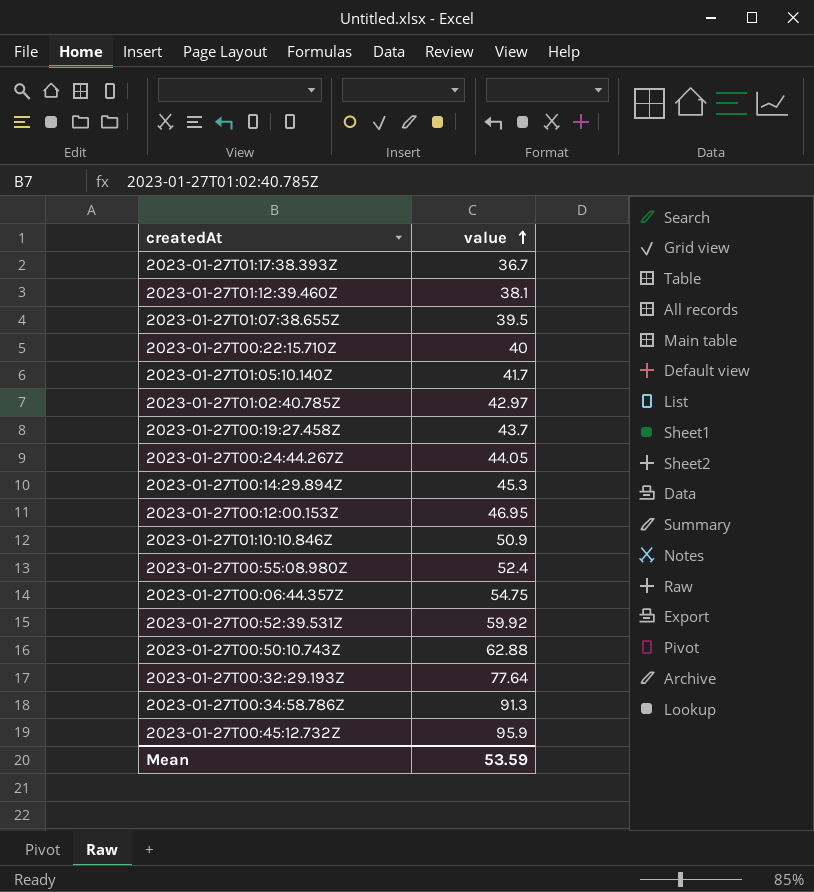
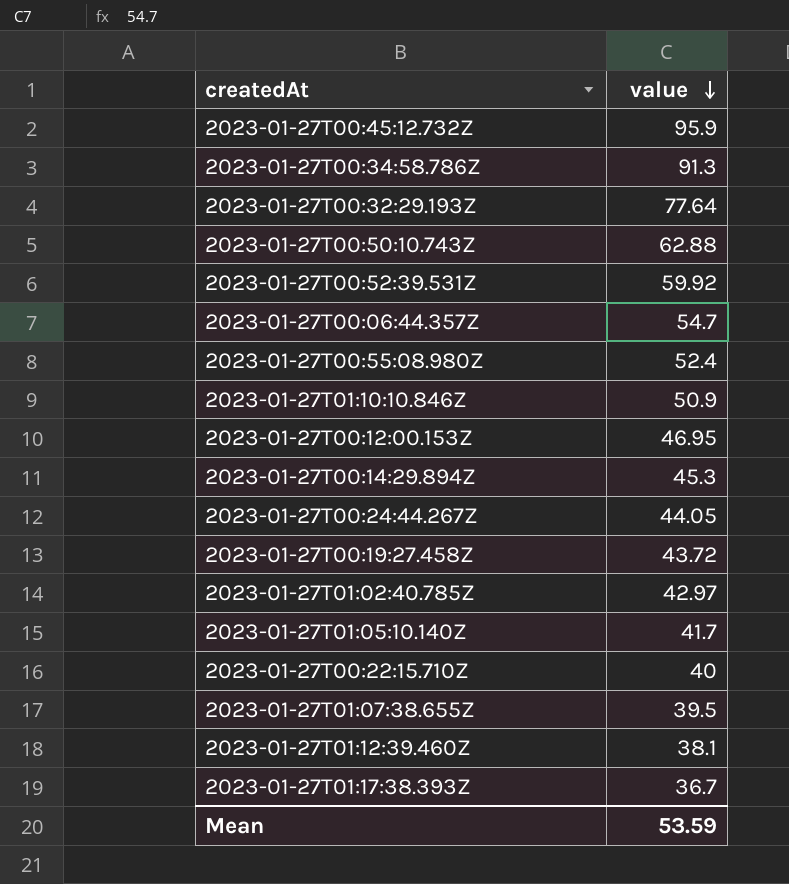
row order: value ascending -> value descending
2023-01-27T00:06:44.357Z | value: 54.75 -> 54.7
2023-01-27T00:19:27.458Z | value: 43.7 -> 43.72

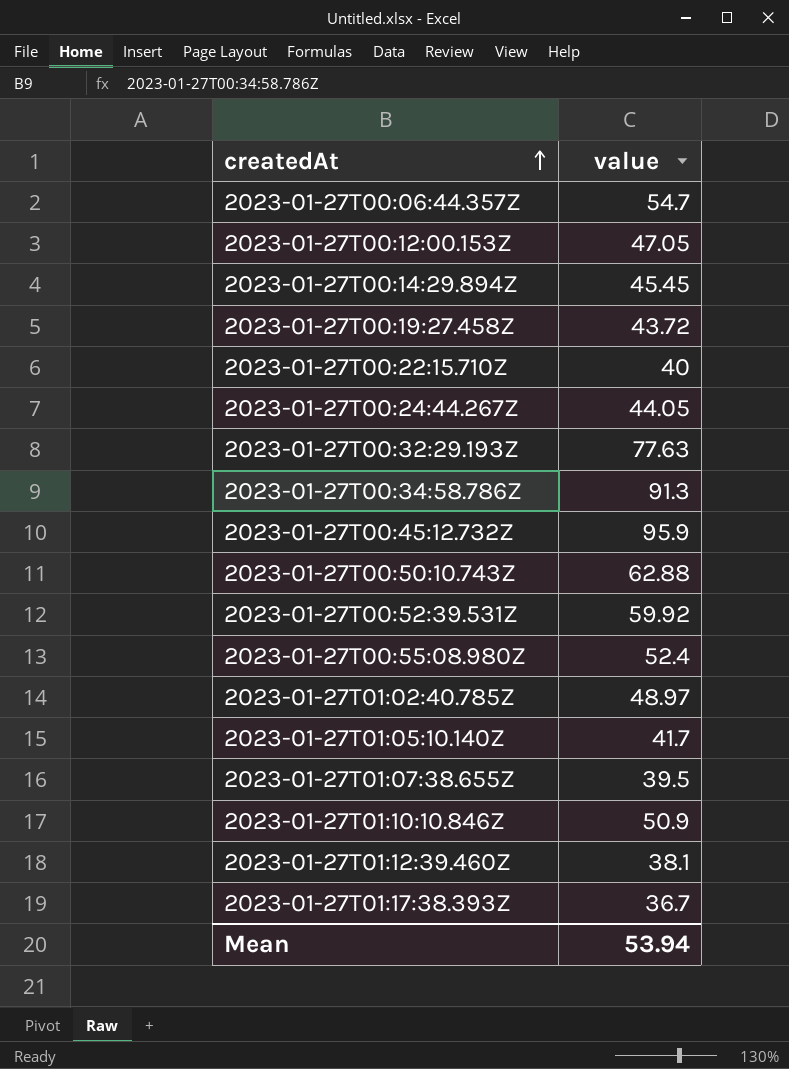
row order: value descending -> createdAt ascending
2023-01-27T00:12:00.153Z | value: 46.95 -> 47.05
2023-01-27T00:14:29.894Z | value: 45.3 -> 45.45
2023-01-27T00:32:29.193Z | value: 77.64 -> 77.63
2023-01-27T01:02:40.785Z | value: 42.97 -> 48.97
Mean | value: 53.59 -> 53.94

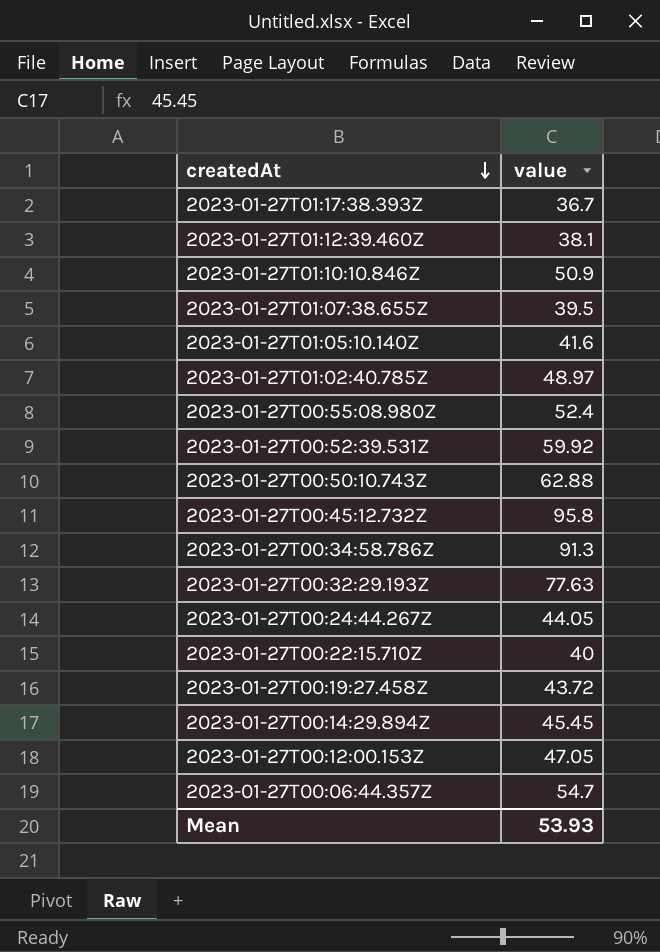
row order: createdAt ascending -> createdAt descending
2023-01-27T01:05:10.140Z | value: 41.7 -> 41.6
2023-01-27T00:45:12.732Z | value: 95.9 -> 95.8
Mean | value: 53.94 -> 53.93

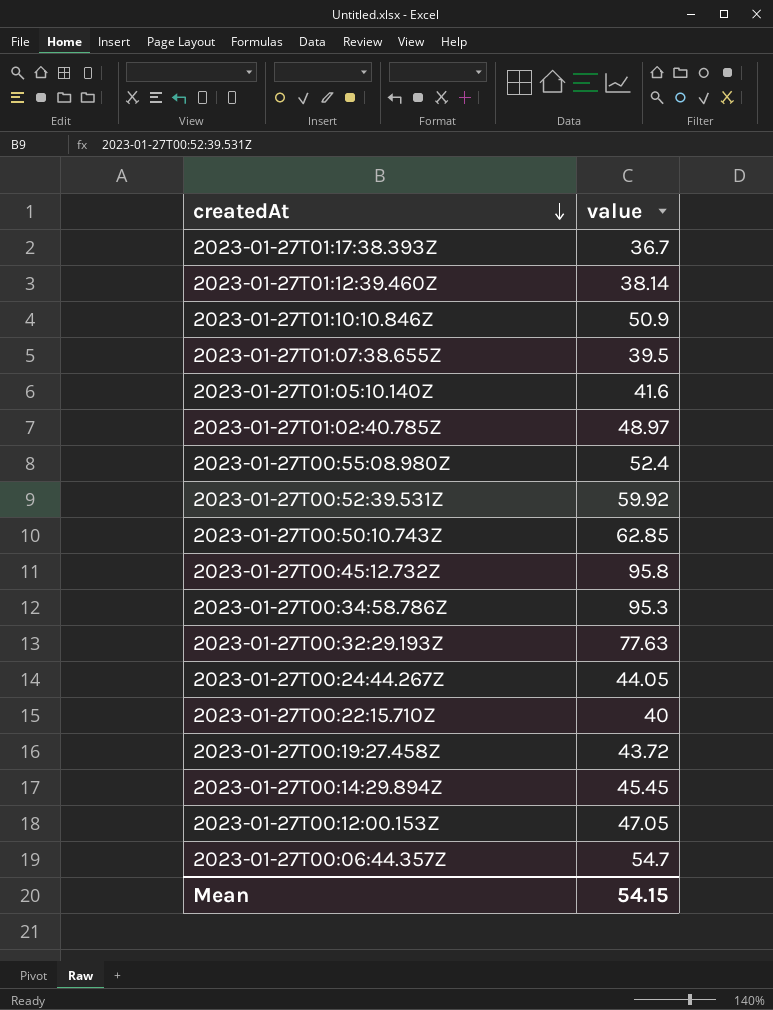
2023-01-27T01:12:39.460Z | value: 38.1 -> 38.14
2023-01-27T00:50:10.743Z | value: 62.88 -> 62.85
2023-01-27T00:34:58.786Z | value: 91.3 -> 95.3
Mean | value: 53.93 -> 54.15

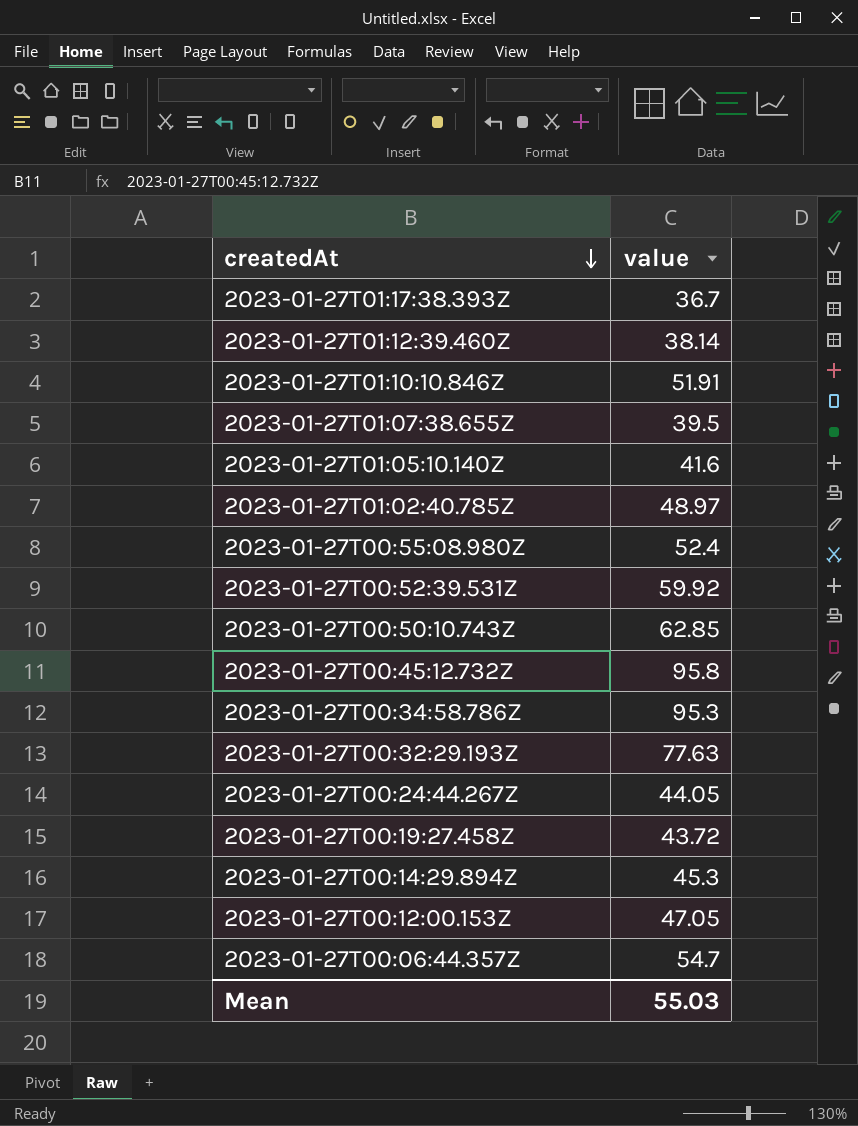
row 2023-01-27T00:22:15.710Z: 40 -> none
2023-01-27T01:10:10.846Z | value: 50.9 -> 51.91
2023-01-27T00:14:29.894Z | value: 45.45 -> 45.3
Mean | value: 54.15 -> 55.03

